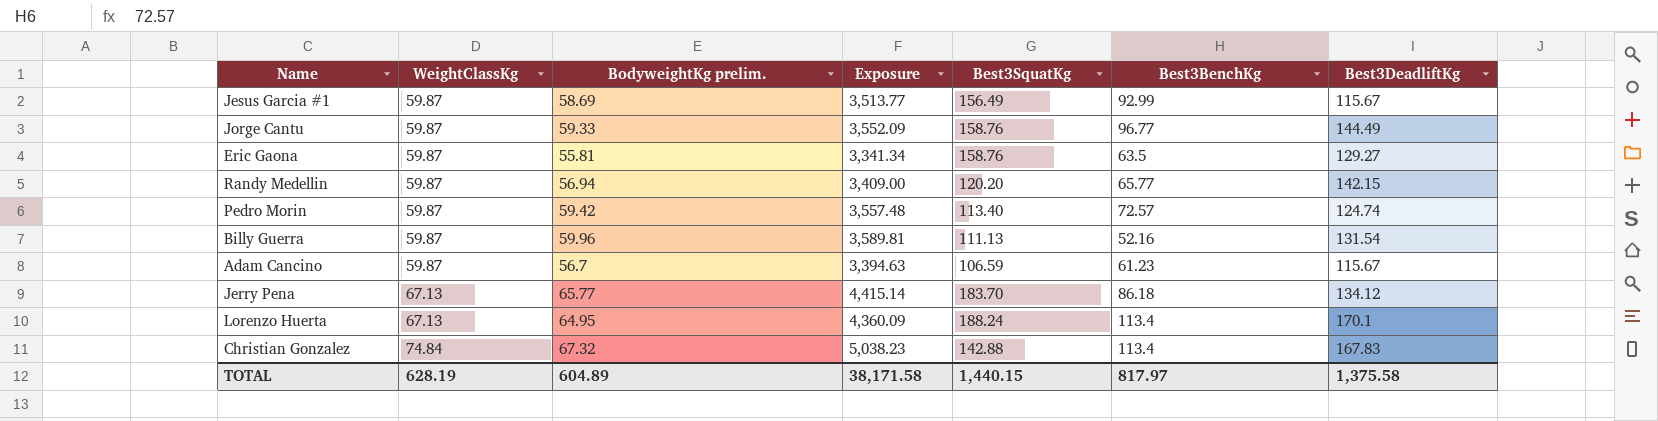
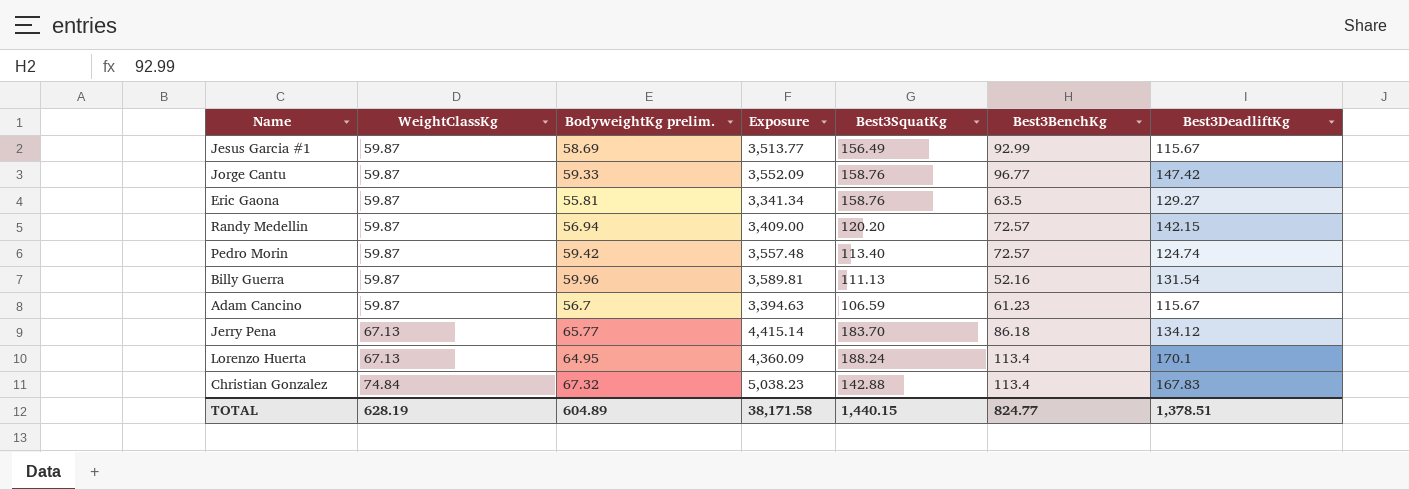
Jorge Cantu | Best3DeadliftKg: 144.49 -> 147.42
Randy Medellin | Best3BenchKg: 65.77 -> 72.57
TOTAL | Best3BenchKg: 817.97 -> 824.77
TOTAL | Best3DeadliftKg: 1,375.58 -> 1,378.51

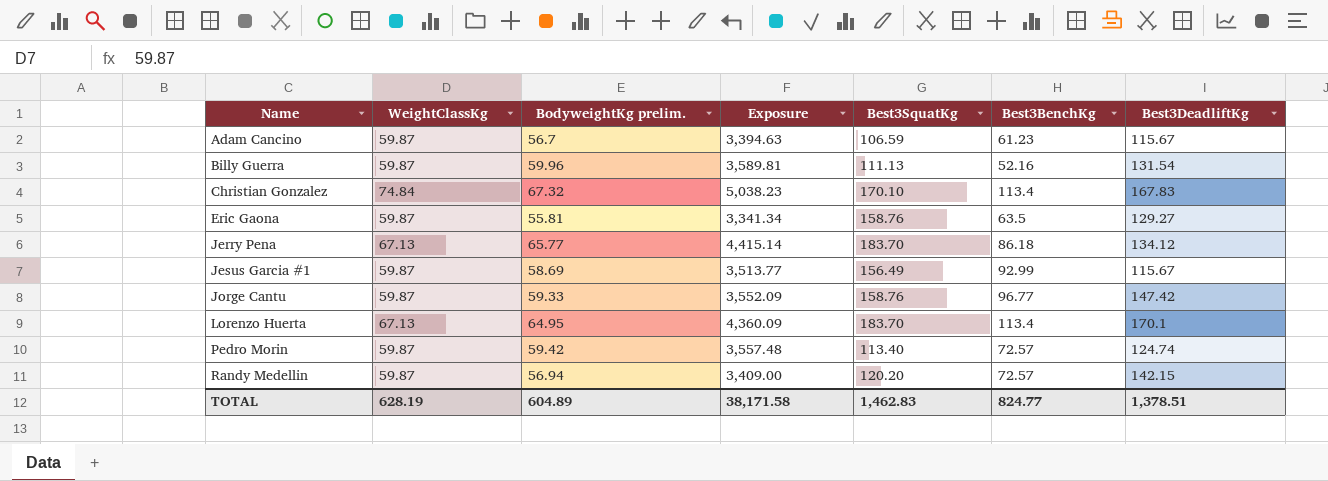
row order: WeightClassKg ascending -> Name ascending
Christian Gonzalez | Best3SquatKg: 142.88 -> 170.10
Lorenzo Huerta | Best3SquatKg: 188.24 -> 183.70
TOTAL | Best3SquatKg: 1,440.15 -> 1,462.83

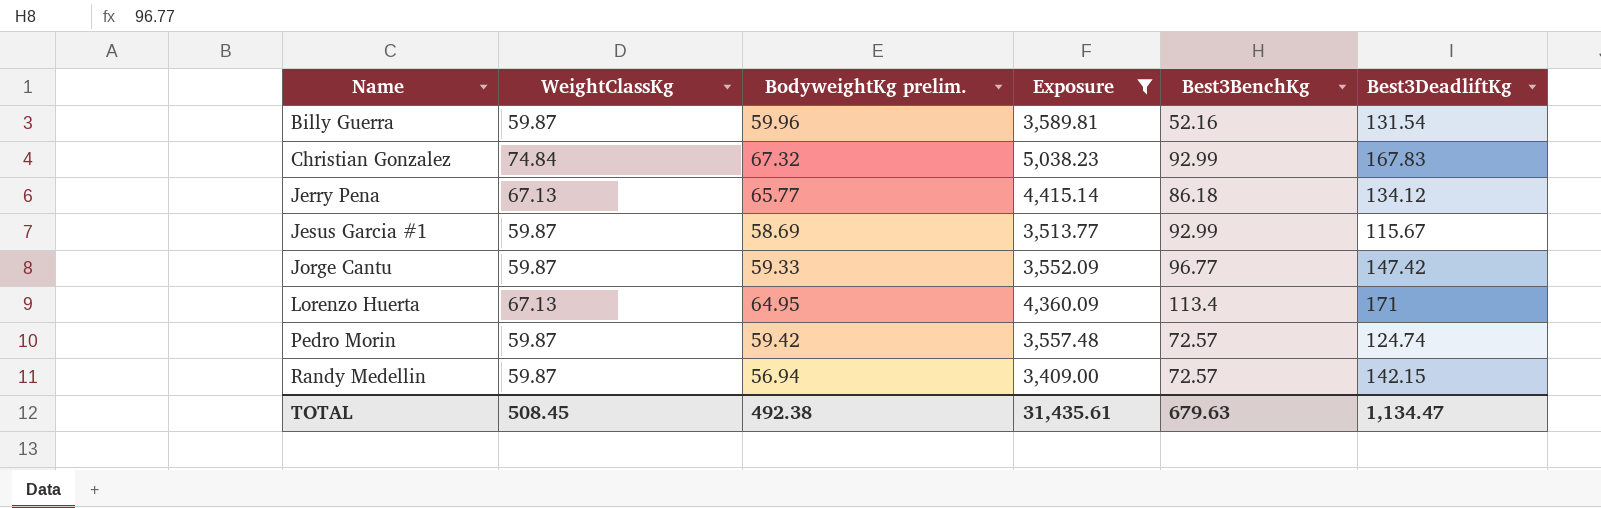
filter: none -> Exposure >= 3,409.00
column Best3SquatKg | position: 5 -> none
Christian Gonzalez | Best3BenchKg: 113.4 -> 92.99
Lorenzo Huerta | Best3DeadliftKg: 170.1 -> 171
TOTAL | WeightClassKg: 628.19 -> 508.45
TOTAL | BodyweightKg prelim.: 604.89 -> 492.38
TOTAL | Exposure: 38,171.58 -> 31,435.61
TOTAL | Best3BenchKg: 824.77 -> 679.63
TOTAL | Best3DeadliftKg: 1,378.51 -> 1,134.47

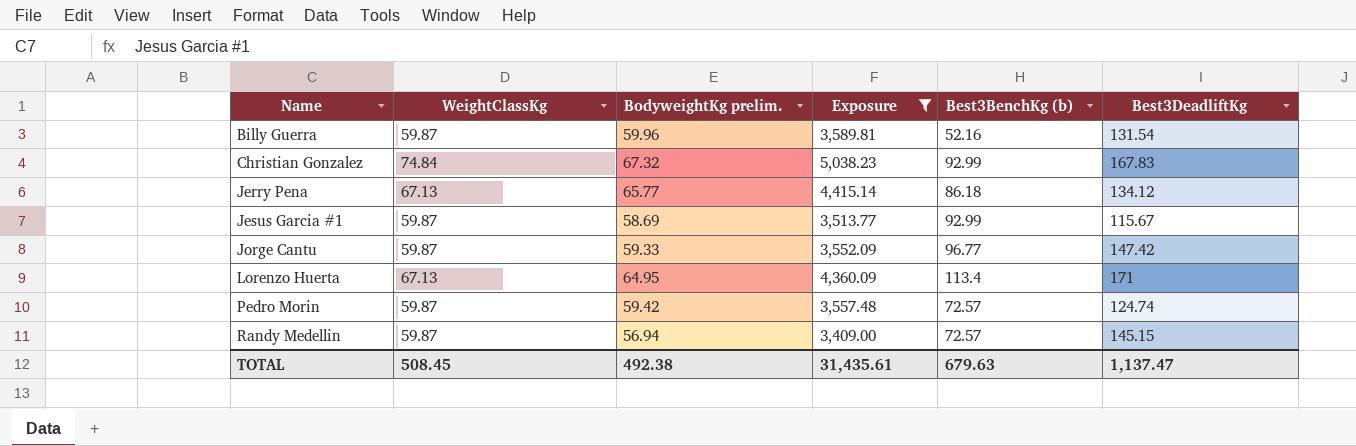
column name: Best3BenchKg -> Best3BenchKg (b)
Randy Medellin | Best3DeadliftKg: 142.15 -> 145.15
TOTAL | Best3DeadliftKg: 1,134.47 -> 1,137.47

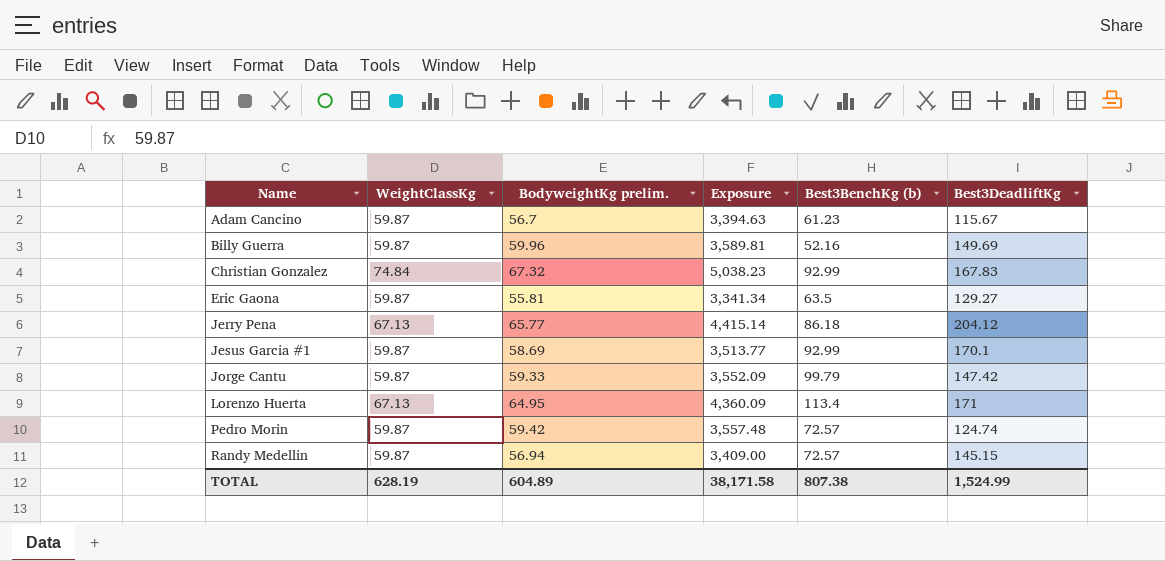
filter: Exposure >= 3,409.00 -> none
Billy Guerra | Best3DeadliftKg: 131.54 -> 149.69
Jerry Pena | Best3DeadliftKg: 134.12 -> 204.12
Jesus Garcia #1 | Best3DeadliftKg: 115.67 -> 170.1
Jorge Cantu | Best3BenchKg (b): 96.77 -> 99.79
TOTAL | WeightClassKg: 508.45 -> 628.19
TOTAL | BodyweightKg prelim.: 492.38 -> 604.89
TOTAL | Exposure: 31,435.61 -> 38,171.58
TOTAL | Best3BenchKg (b): 679.63 -> 807.38
TOTAL | Best3DeadliftKg: 1,137.47 -> 1,524.99

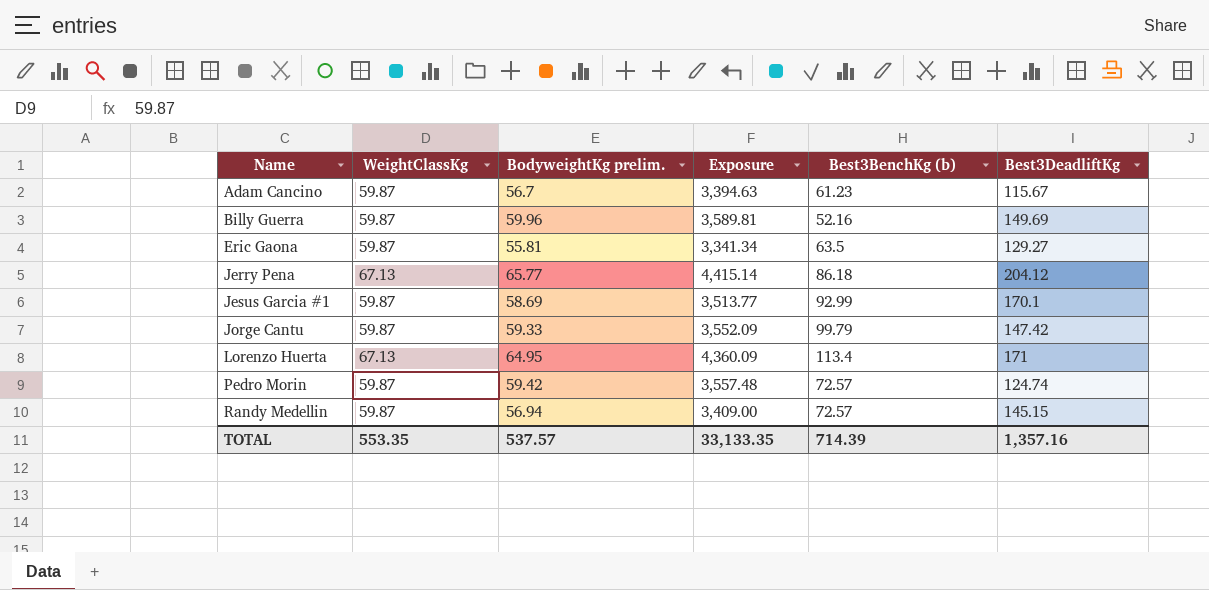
row Christian Gonzalez: 74.84 | 67.32 | 5,038.23 | 92.99 | 167.83 -> none
TOTAL | WeightClassKg: 628.19 -> 553.35
TOTAL | BodyweightKg prelim.: 604.89 -> 537.57
TOTAL | Exposure: 38,171.58 -> 33,133.35
TOTAL | Best3BenchKg (b): 807.38 -> 714.39
TOTAL | Best3DeadliftKg: 1,524.99 -> 1,357.16

